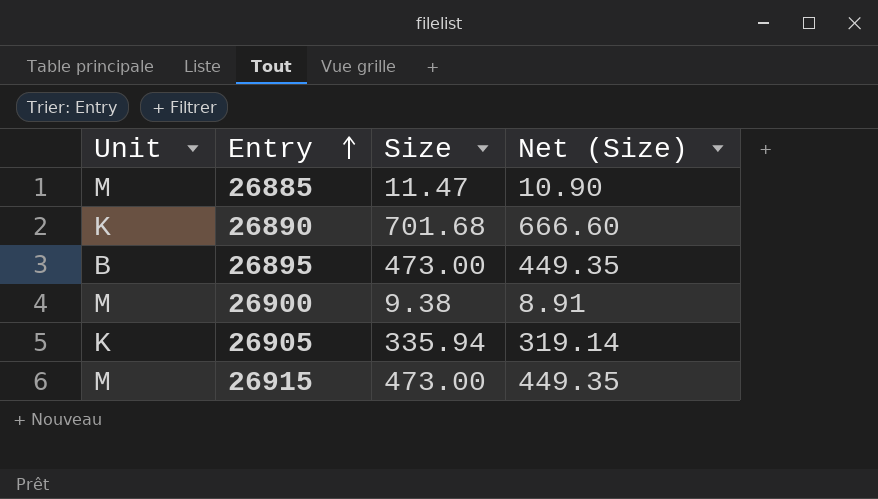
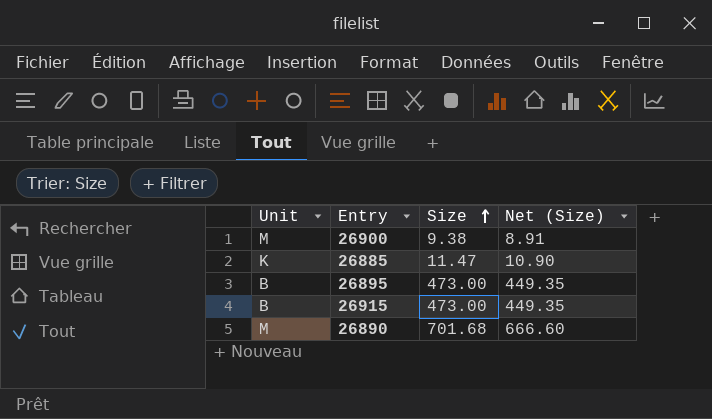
row order: Entry ascending -> Size ascending
row 26905: K | 335.94 | 319.14 -> none
26885 | Unit: M -> K
26915 | Unit: M -> B
26890 | Unit: K -> M

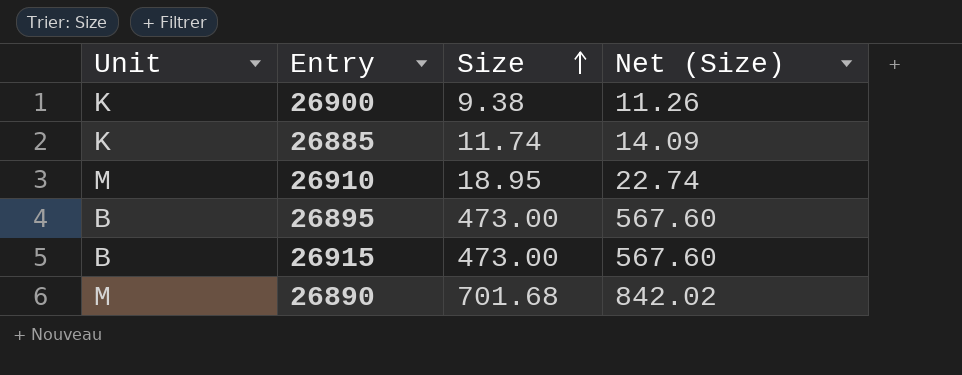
column Net (Size) | formula: [Size] * 0.95 -> [Size] * 1.2
26900 | Unit: M -> K
26885 | Size: 11.47 -> 11.74
row 26910: none -> M | 18.95 | 22.74

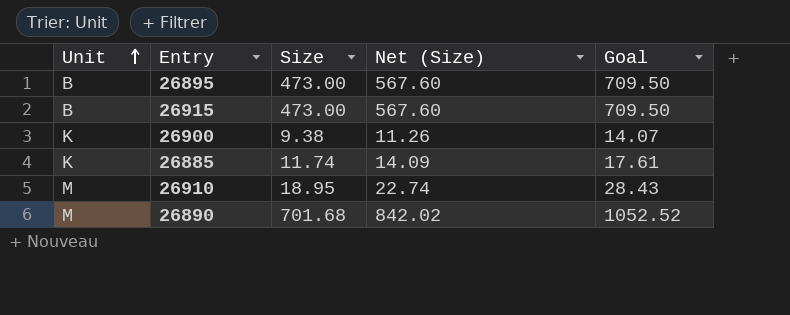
row order: Size ascending -> Unit ascending
column Goal | formula: none -> [Size] * 1.5

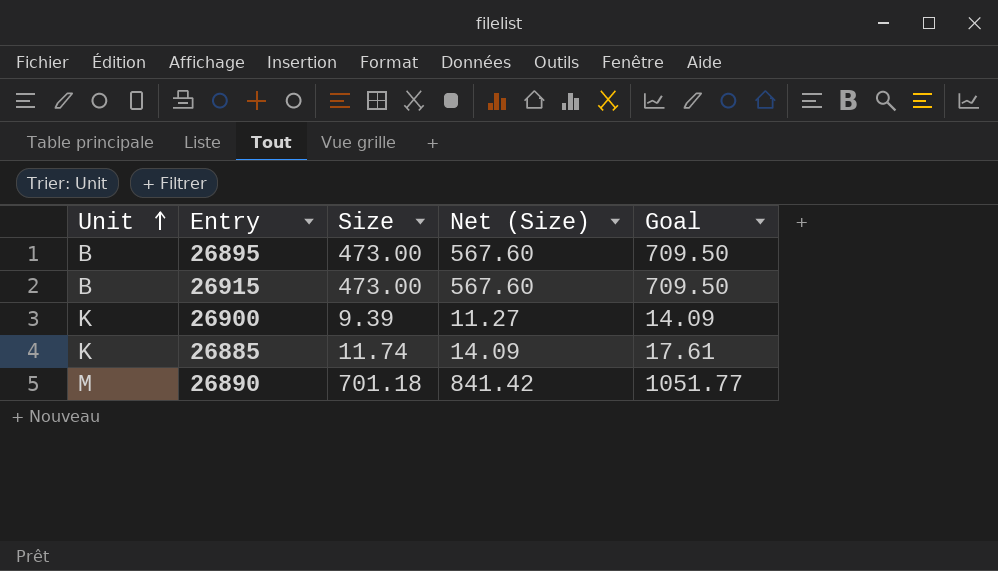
row 26910: M | 18.95 | 22.74 | 28.43 -> none
26900 | Size: 9.38 -> 9.39
26900 | Net (Size): 11.26 -> 11.27
26900 | Goal: 14.07 -> 14.09
26890 | Size: 701.68 -> 701.18
26890 | Net (Size): 842.02 -> 841.42
26890 | Goal: 1052.52 -> 1051.77

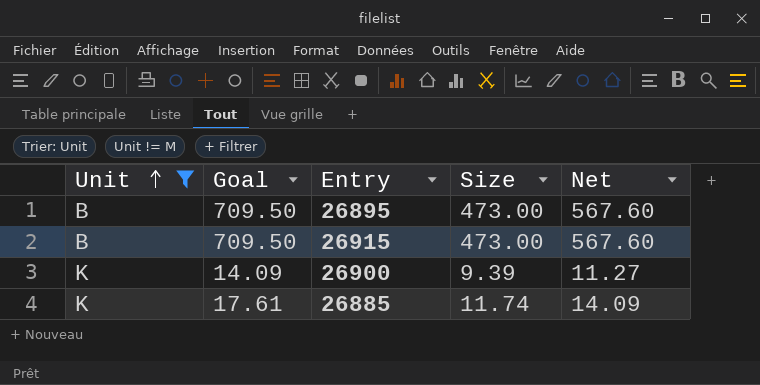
filter: none -> Unit != M
column Goal | position: 5 -> 2
column name: Net (Size) -> Net

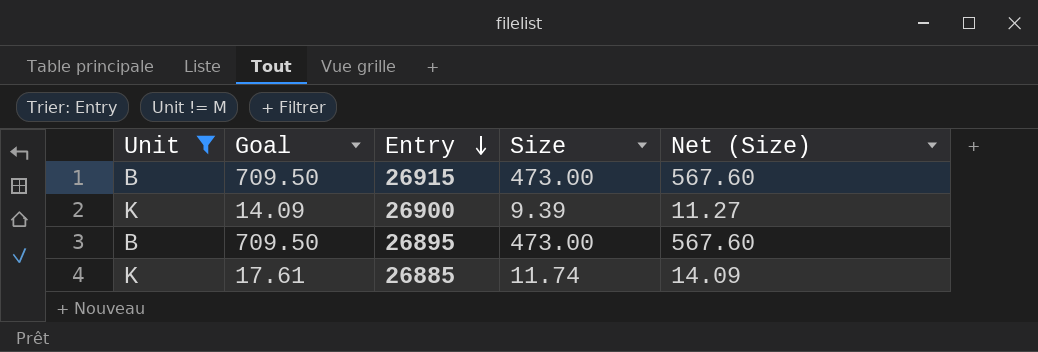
row order: Unit ascending -> Entry descending
column name: Net -> Net (Size)

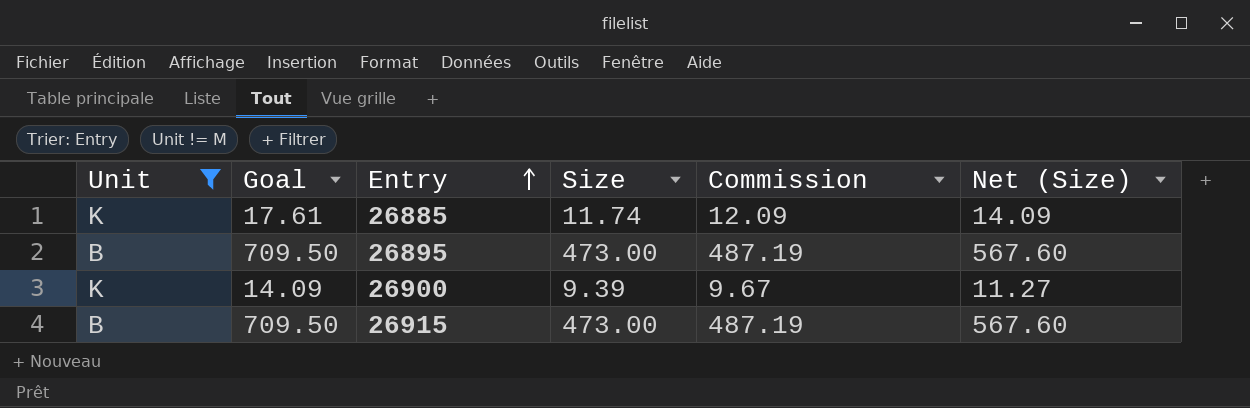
row order: Entry descending -> Entry ascending
column Commission | formula: none -> [Size] * 1.03

